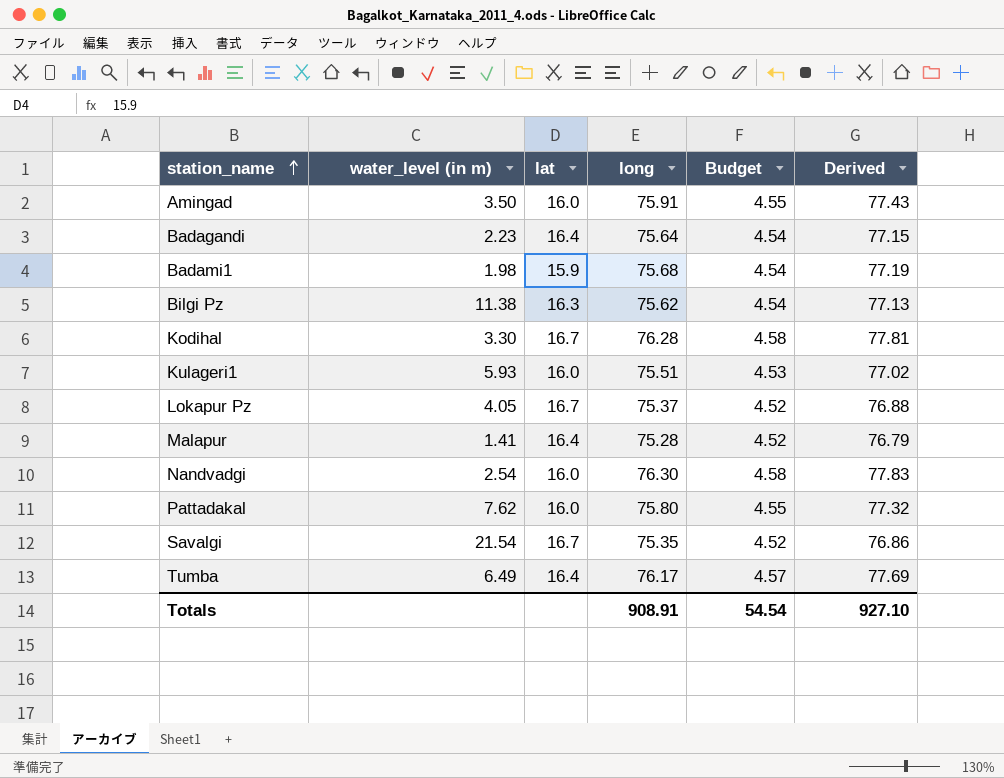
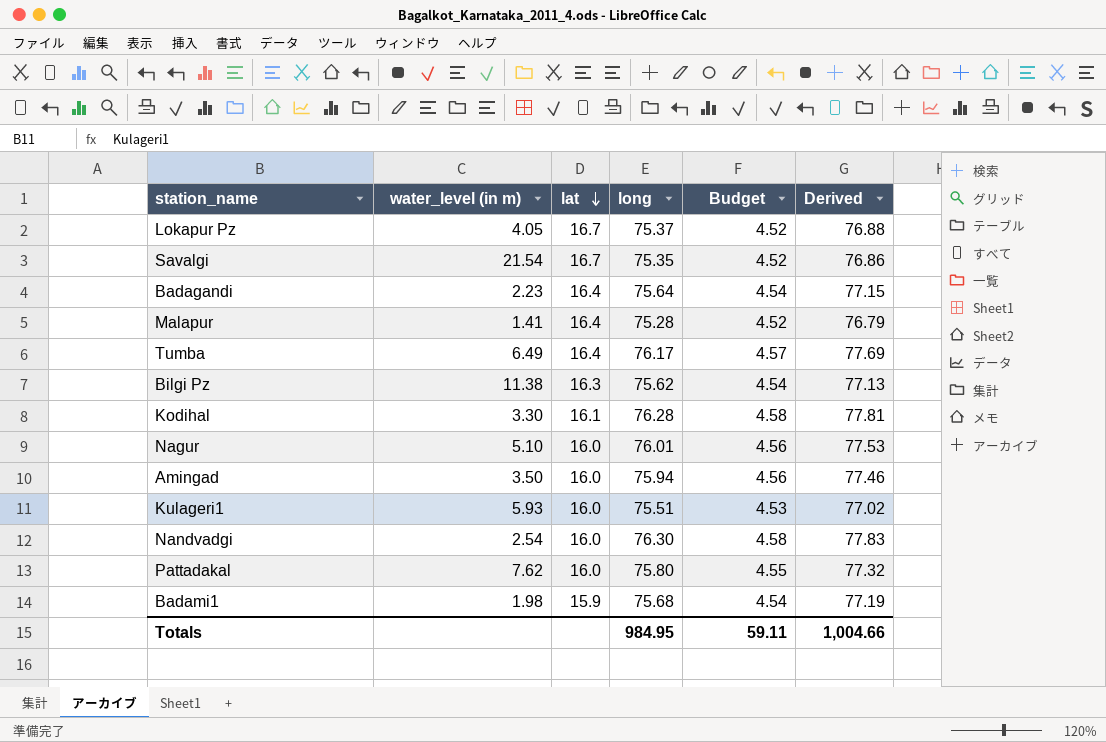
row order: station_name ascending -> lat descending
Kodihal | lat: 16.7 -> 16.1
row Nagur: none -> 5.10 | 16.0 | 76.01 | 4.56 | 77.53
Amingad | long: 75.91 -> 75.94
Amingad | Budget: 4.55 -> 4.56
Amingad | Derived: 77.43 -> 77.46
Totals | long: 908.91 -> 984.95
Totals | Budget: 54.54 -> 59.11
Totals | Derived: 927.10 -> 1,004.66

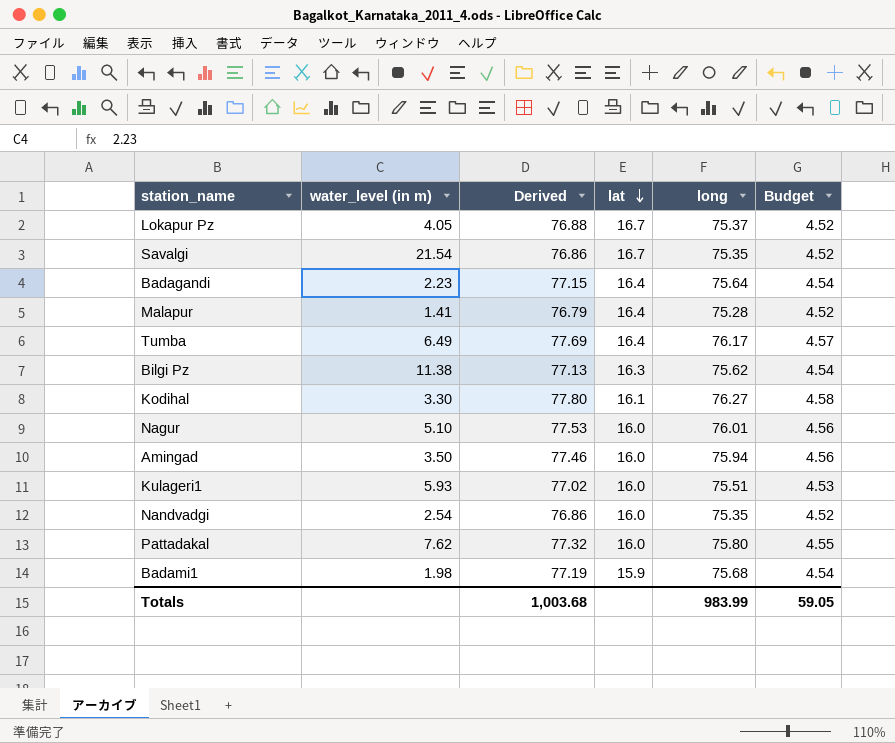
column Derived | position: 6 -> 3
Kodihal | Derived: 77.81 -> 77.80
Kodihal | long: 76.28 -> 76.27
Nandvadgi | Derived: 77.83 -> 76.86
Nandvadgi | long: 76.30 -> 75.35
Nandvadgi | Budget: 4.58 -> 4.52
Totals | Derived: 1,004.66 -> 1,003.68
Totals | long: 984.95 -> 983.99
Totals | Budget: 59.11 -> 59.05

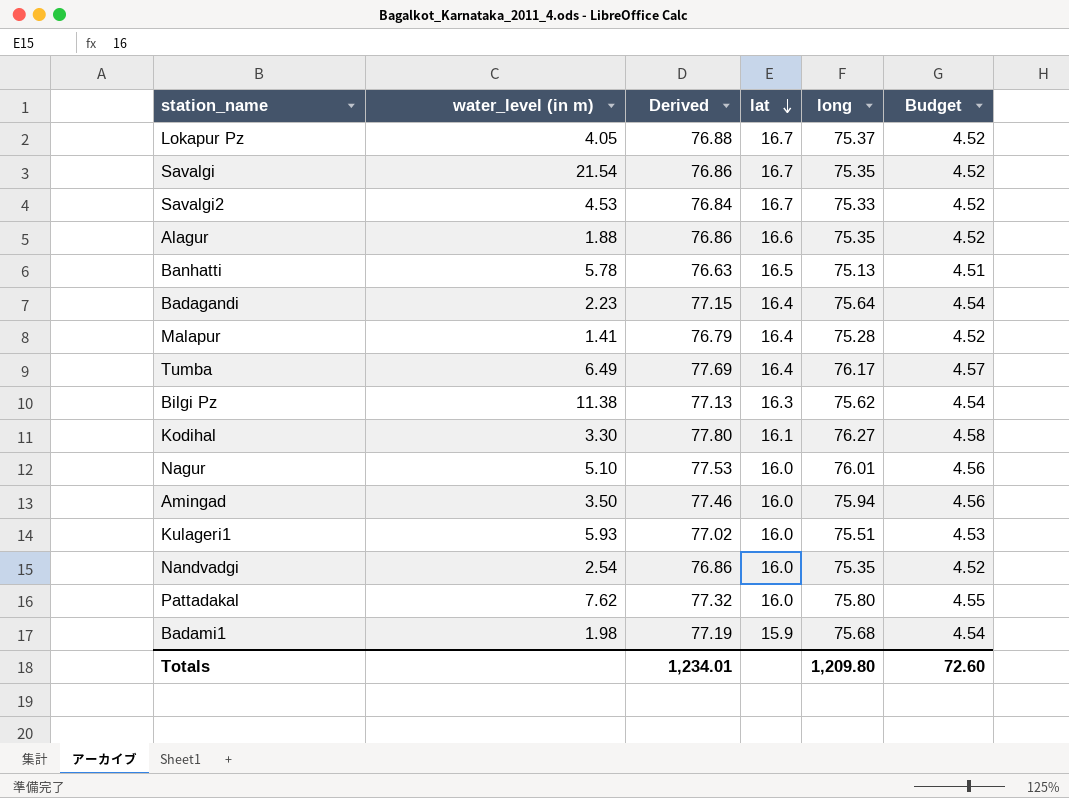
row Savalgi2: none -> 4.53 | 76.84 | 16.7 | 75.33 | 4.52
row Alagur: none -> 1.88 | 76.86 | 16.6 | 75.35 | 4.52
row Banhatti: none -> 5.78 | 76.63 | 16.5 | 75.13 | 4.51
Totals | Derived: 1,003.68 -> 1,234.01
Totals | long: 983.99 -> 1,209.80
Totals | Budget: 59.05 -> 72.60

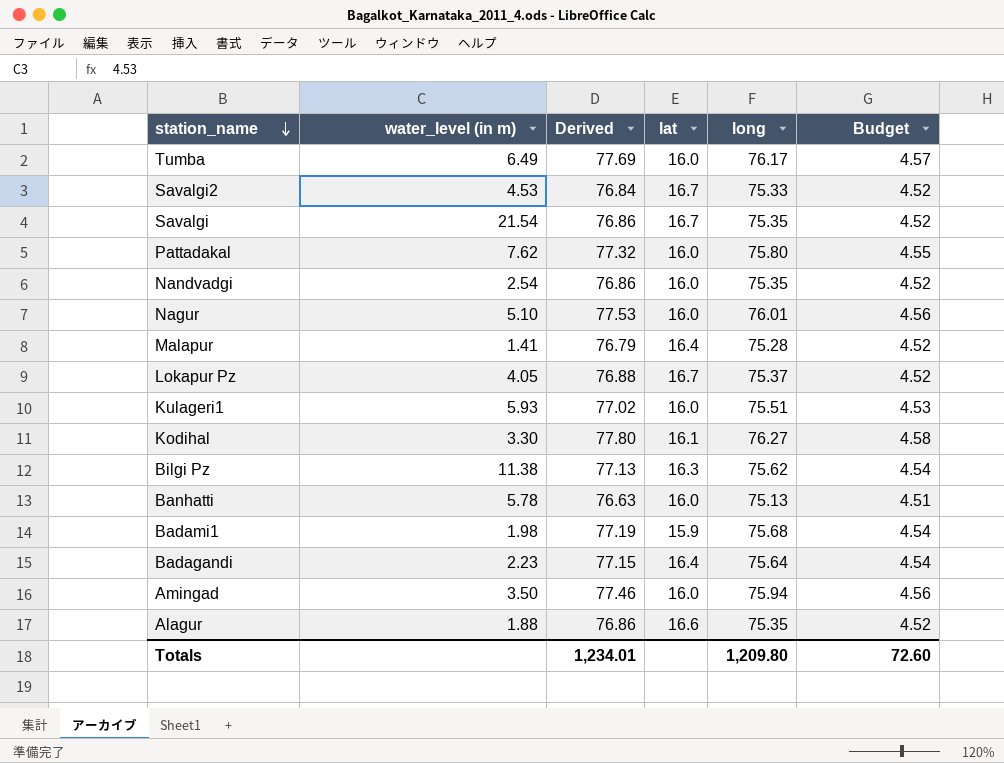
row order: lat descending -> station_name descending
Tumba | lat: 16.4 -> 16.0
Banhatti | lat: 16.5 -> 16.0

